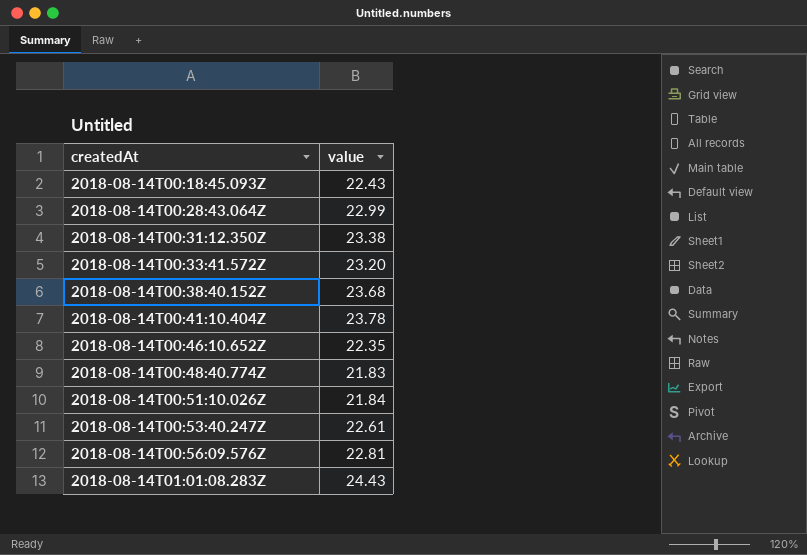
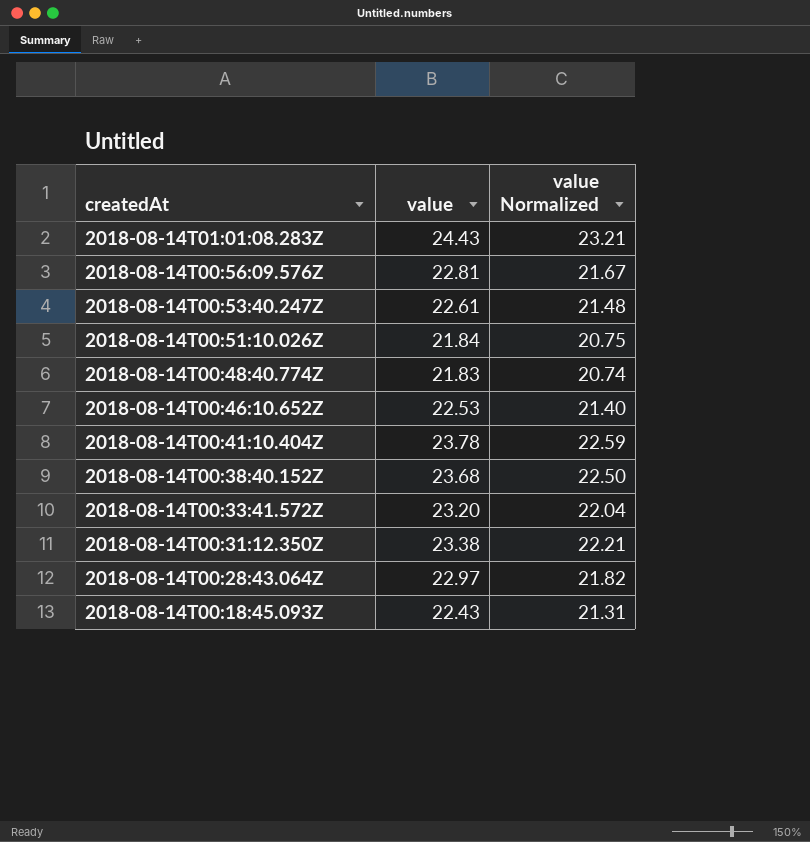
row order: createdAt ascending -> createdAt descending
column value Normalized | formula: none -> [value] * 0.95
2018-08-14T00:46:10.652Z | value: 22.35 -> 22.53
2018-08-14T00:28:43.064Z | value: 22.99 -> 22.97

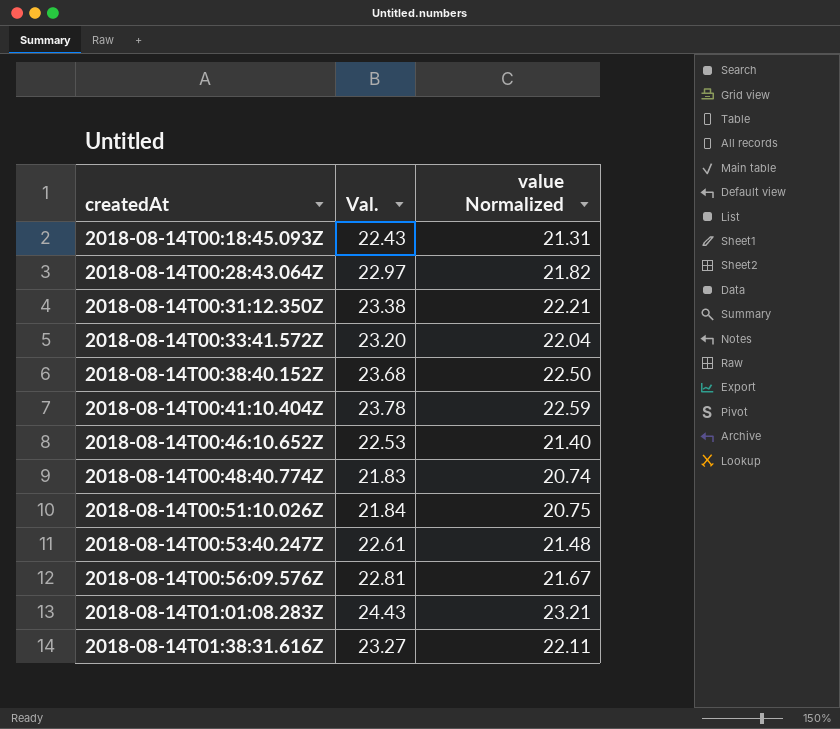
row order: createdAt descending -> createdAt ascending
column name: value -> Val.
row 2018-08-14T01:38:31.616Z: none -> 23.27 | 22.11

